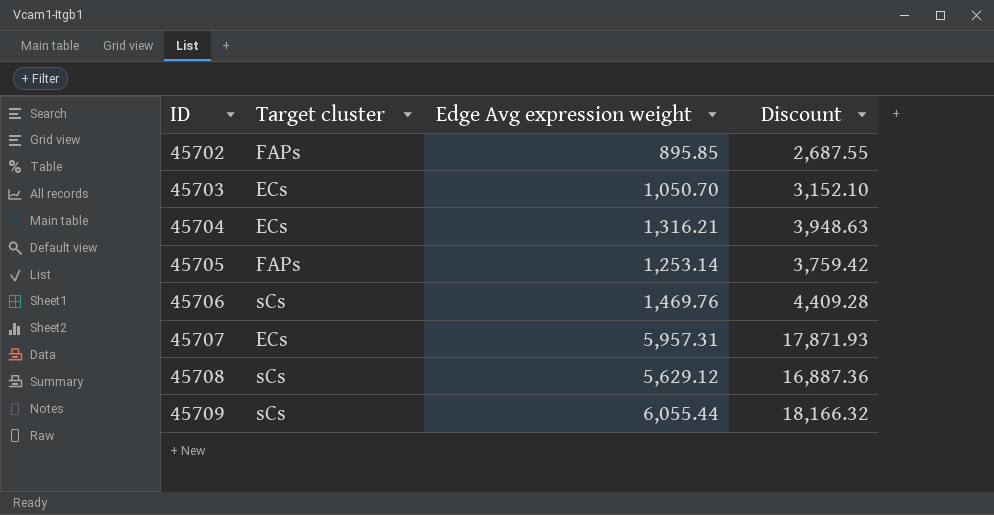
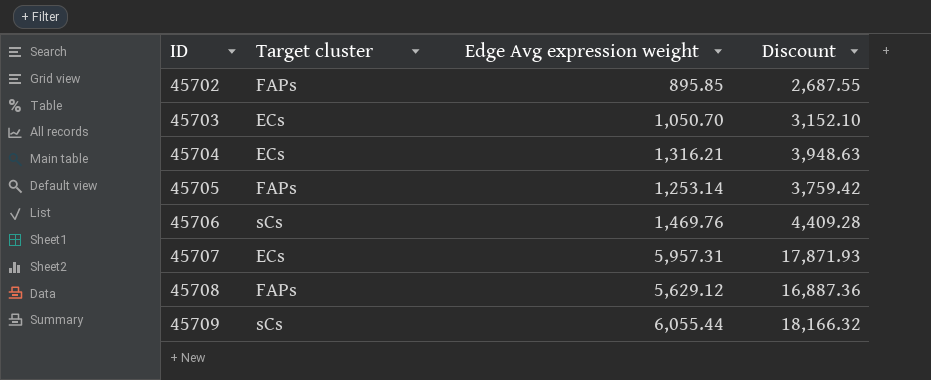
45708 | Target cluster: sCs -> FAPs

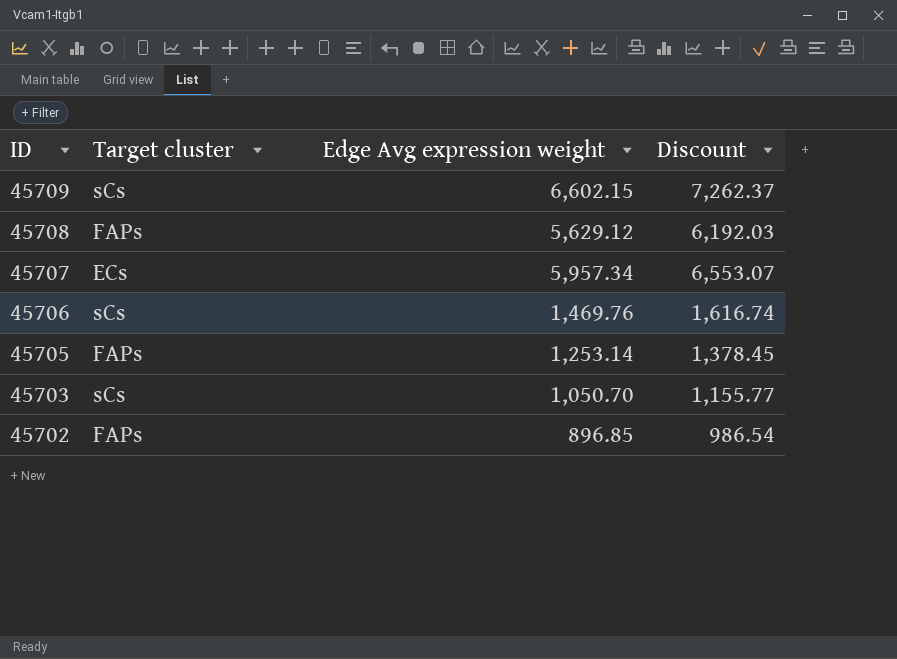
row order: ID ascending -> ID descending
column Discount | formula: [Edge Avg expression weight] * 3 -> [Edge Avg expression weight] * 1.1
row 45704: ECs | 1,316.21 | 3,948.63 -> none
45709 | Edge Avg expression weight: 6,055.44 -> 6,602.15
45707 | Edge Avg expression weight: 5,957.31 -> 5,957.34
45703 | Target cluster: ECs -> sCs
45702 | Edge Avg expression weight: 895.85 -> 896.85

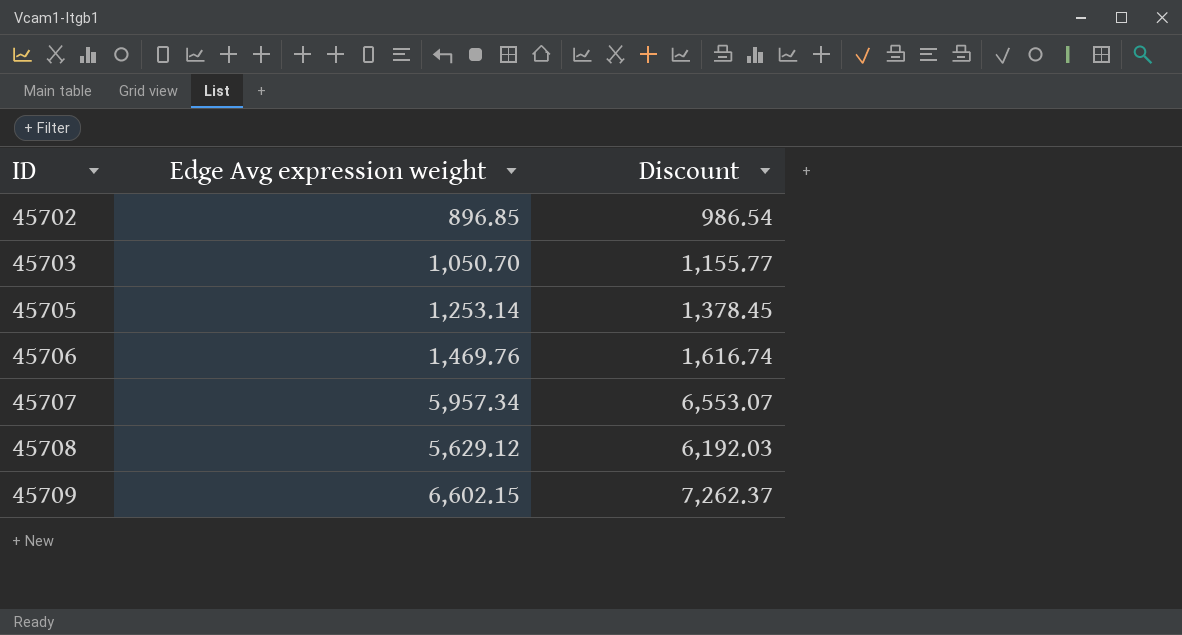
row order: ID descending -> ID ascending
column Target cluster | position: 2 -> none

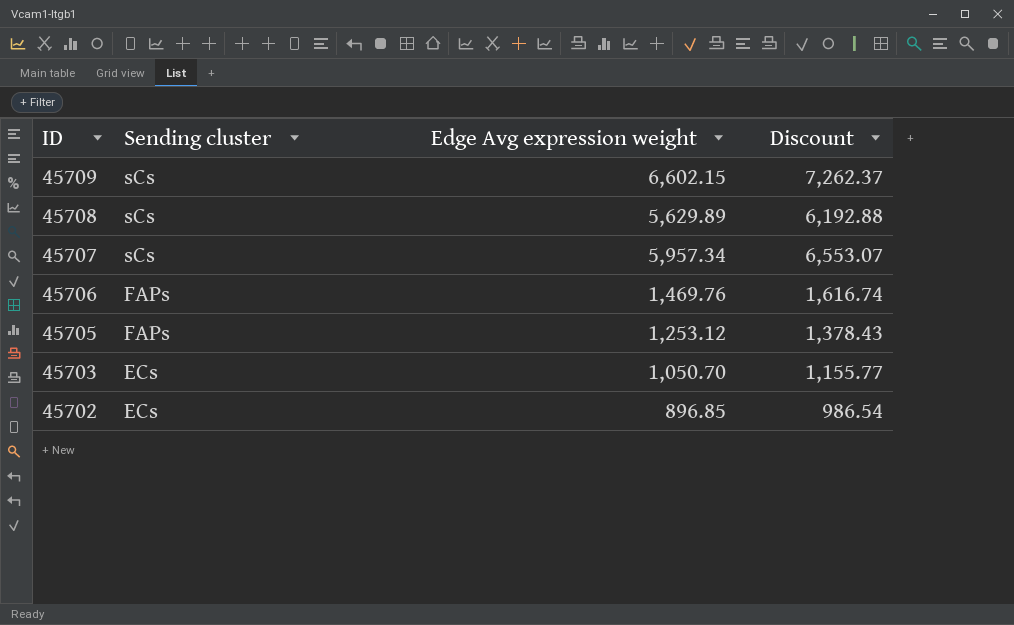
row order: ID ascending -> ID descending
column Sending cluster | position: none -> 2
45708 | Edge Avg expression weight: 5,629.12 -> 5,629.89
45708 | Discount: 6,192.03 -> 6,192.88
45705 | Edge Avg expression weight: 1,253.14 -> 1,253.12
45705 | Discount: 1,378.45 -> 1,378.43

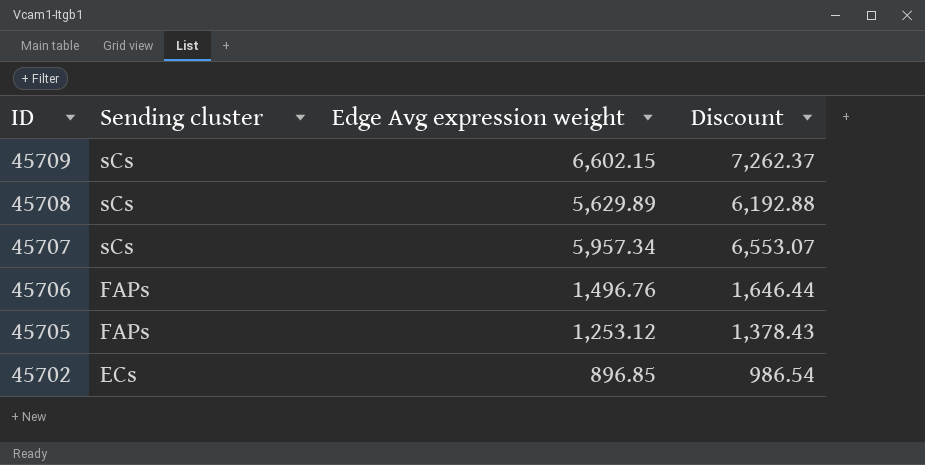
row 45703: ECs | 1,050.70 | 1,155.77 -> none
45706 | Edge Avg expression weight: 1,469.76 -> 1,496.76
45706 | Discount: 1,616.74 -> 1,646.44

